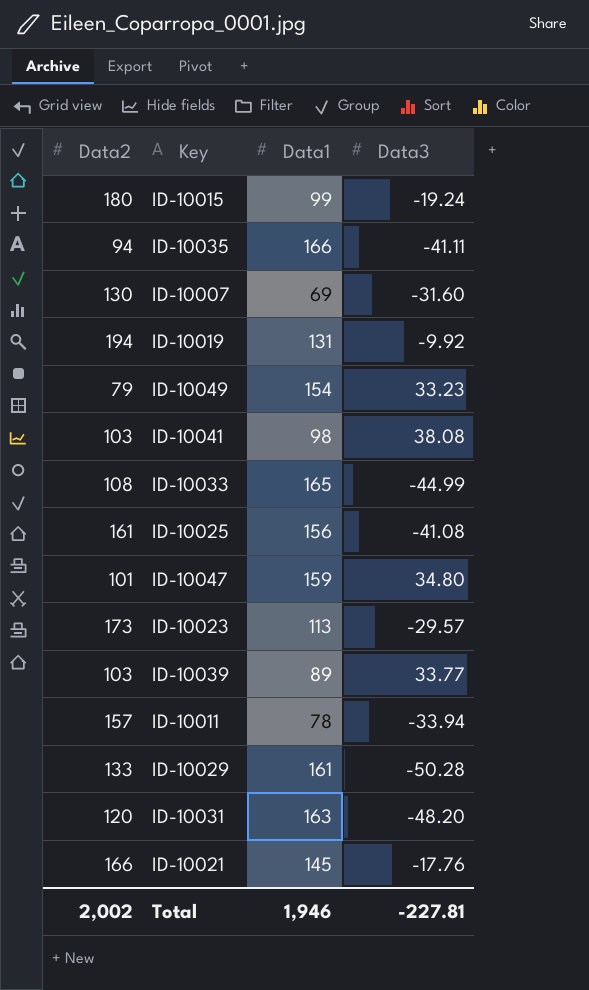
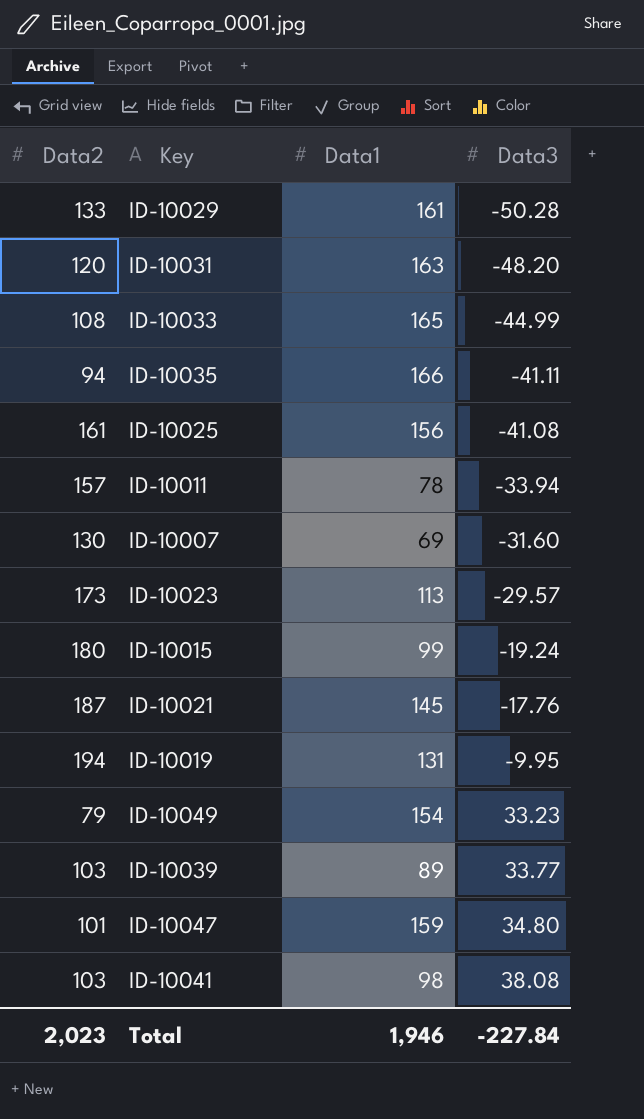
row order: none -> Data3 ascending
ID-10021 | Data2: 166 -> 187
ID-10019 | Data3: -9.92 -> -9.95
Total | Data2: 2,002 -> 2,023
Total | Data3: -227.81 -> -227.84

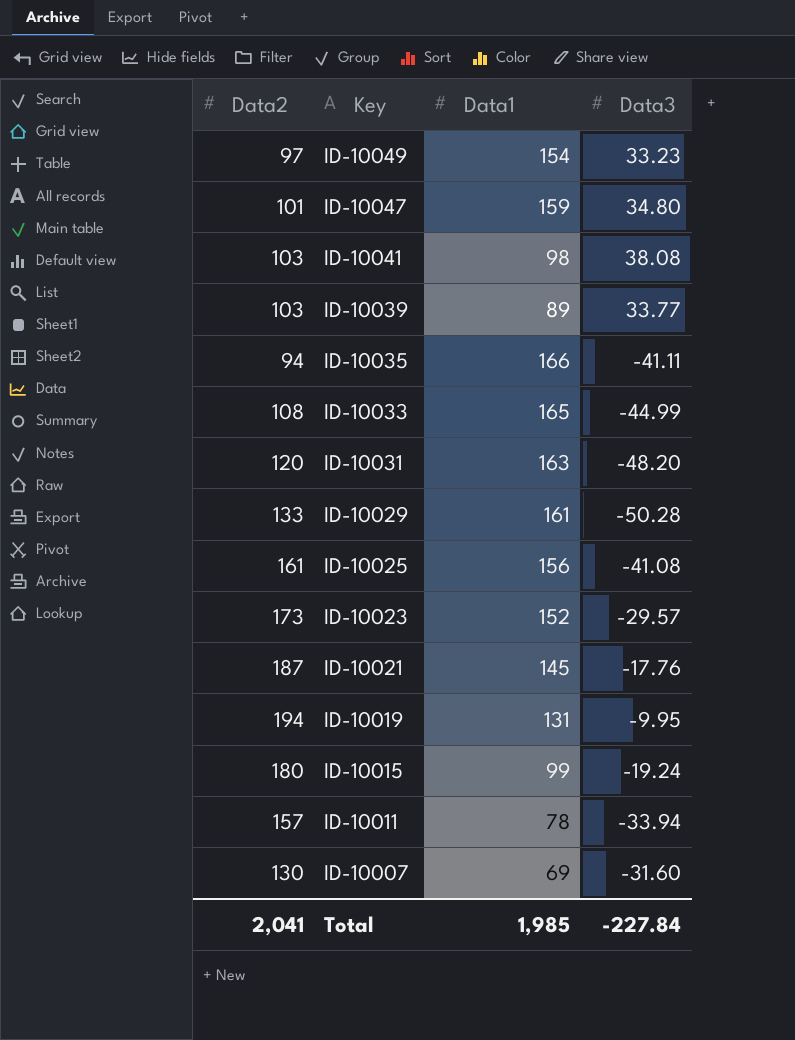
row order: Data3 ascending -> Key descending
ID-10049 | Data2: 79 -> 97
ID-10023 | Data1: 113 -> 152
Total | Data2: 2,023 -> 2,041
Total | Data1: 1,946 -> 1,985

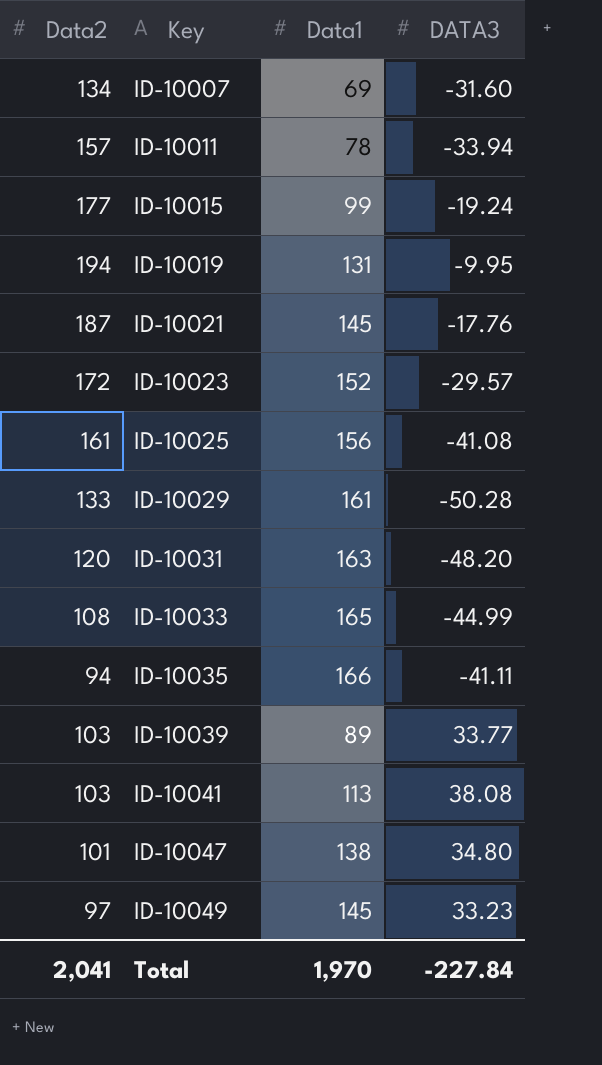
row order: Key descending -> Key ascending
column name: Data3 -> DATA3
ID-10007 | Data2: 130 -> 134
ID-10015 | Data2: 180 -> 177
ID-10023 | Data2: 173 -> 172
ID-10041 | Data1: 98 -> 113
ID-10047 | Data1: 159 -> 138
ID-10049 | Data1: 154 -> 145
Total | Data1: 1,985 -> 1,970

